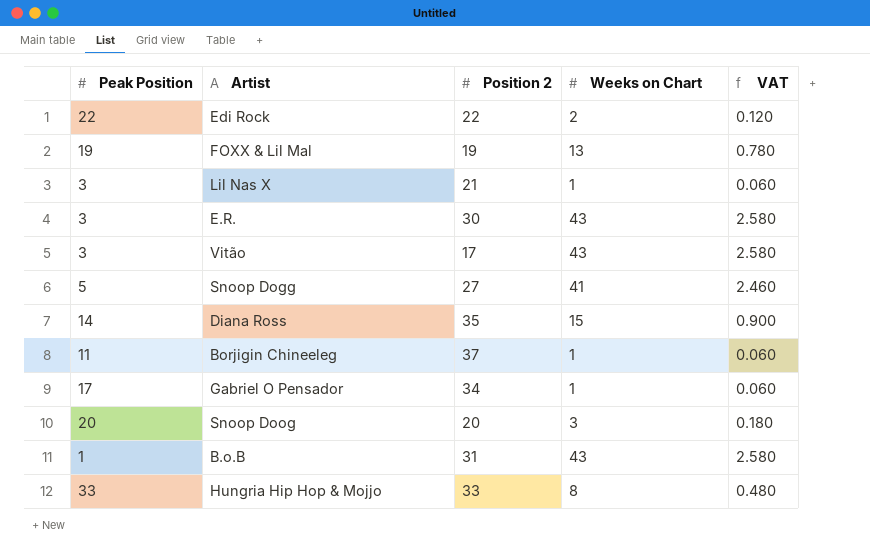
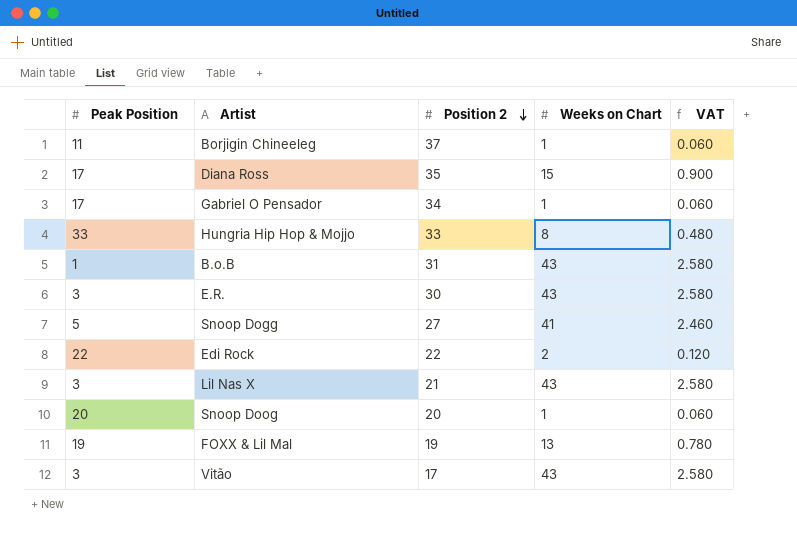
row order: none -> Position 2 descending
Diana Ross | Peak Position: 14 -> 17
Lil Nas X | Weeks on Chart: 1 -> 43
Lil Nas X | VAT: 0.060 -> 2.580
Snoop Doog | Weeks on Chart: 3 -> 1
Snoop Doog | VAT: 0.180 -> 0.060

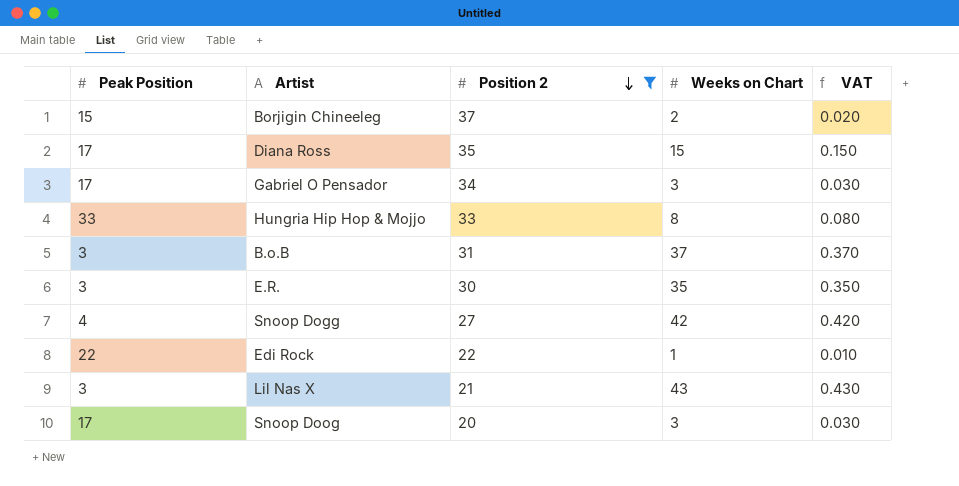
filter: none -> Position 2 >= 20
column VAT | formula: [Weeks on Chart] * 0.06 -> [Weeks on Chart] * 0.01
Borjigin Chineeleg | Peak Position: 11 -> 15
Borjigin Chineeleg | Weeks on Chart: 1 -> 2
Gabriel O Pensador | Weeks on Chart: 1 -> 3
B.o.B | Peak Position: 1 -> 3
B.o.B | Weeks on Chart: 43 -> 37
E.R. | Weeks on Chart: 43 -> 35
Snoop Dogg | Peak Position: 5 -> 4
Snoop Dogg | Weeks on Chart: 41 -> 42
Edi Rock | Weeks on Chart: 2 -> 1
Snoop Doog | Peak Position: 20 -> 17
Snoop Doog | Weeks on Chart: 1 -> 3

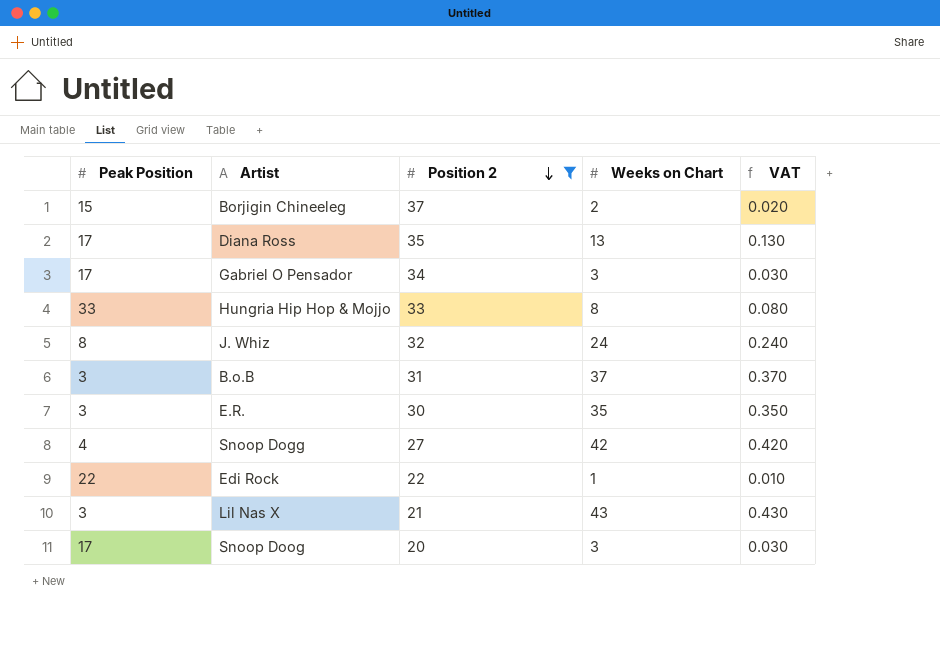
Diana Ross | Weeks on Chart: 15 -> 13
Diana Ross | VAT: 0.150 -> 0.130
row J. Whiz: none -> 8 | 32 | 24 | 0.240

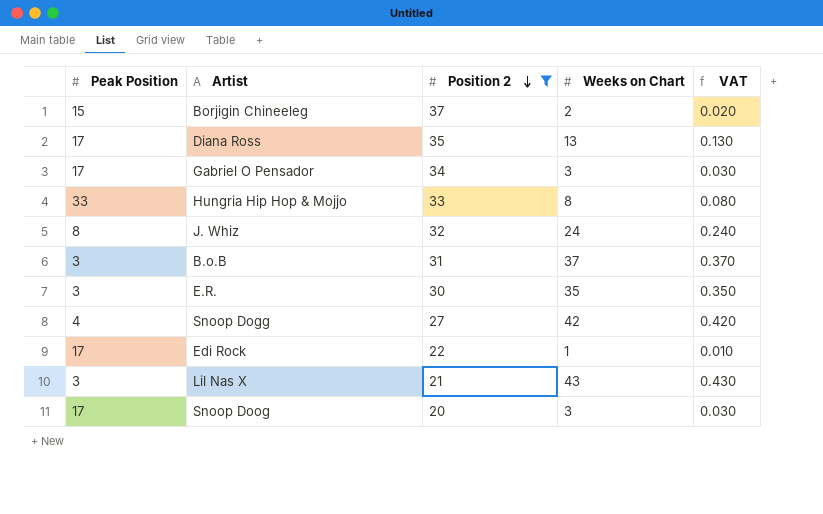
Edi Rock | Peak Position: 22 -> 17

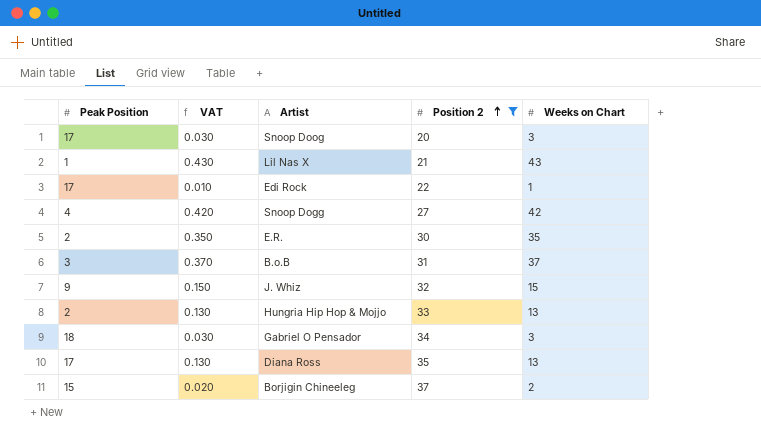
row order: Position 2 descending -> Position 2 ascending
column VAT | position: 5 -> 2
Lil Nas X | Peak Position: 3 -> 1
E.R. | Peak Position: 3 -> 2
J. Whiz | Peak Position: 8 -> 9
J. Whiz | VAT: 0.240 -> 0.150
J. Whiz | Weeks on Chart: 24 -> 15
Hungria Hip Hop & Mojjo | Peak Position: 33 -> 2
Hungria Hip Hop & Mojjo | VAT: 0.080 -> 0.130
Hungria Hip Hop & Mojjo | Weeks on Chart: 8 -> 13
Gabriel O Pensador | Peak Position: 17 -> 18

